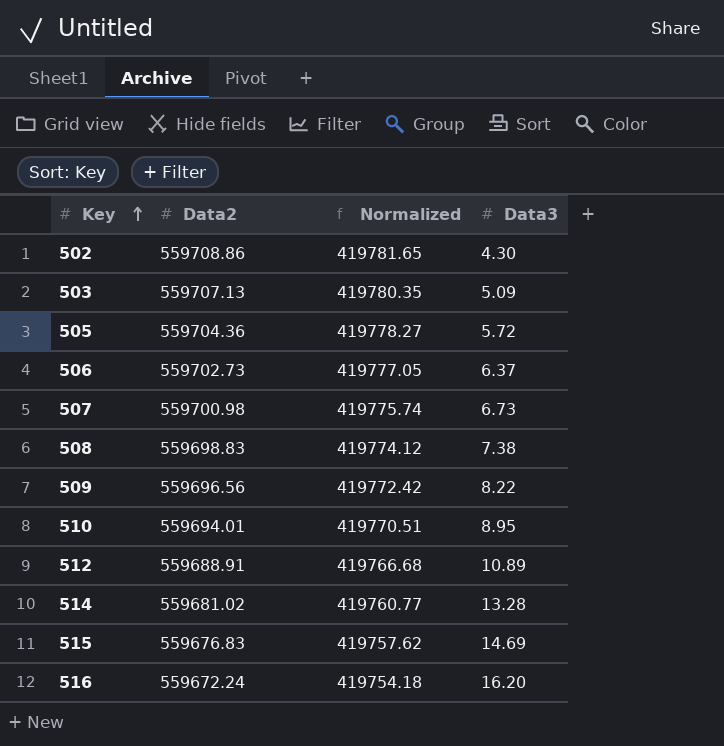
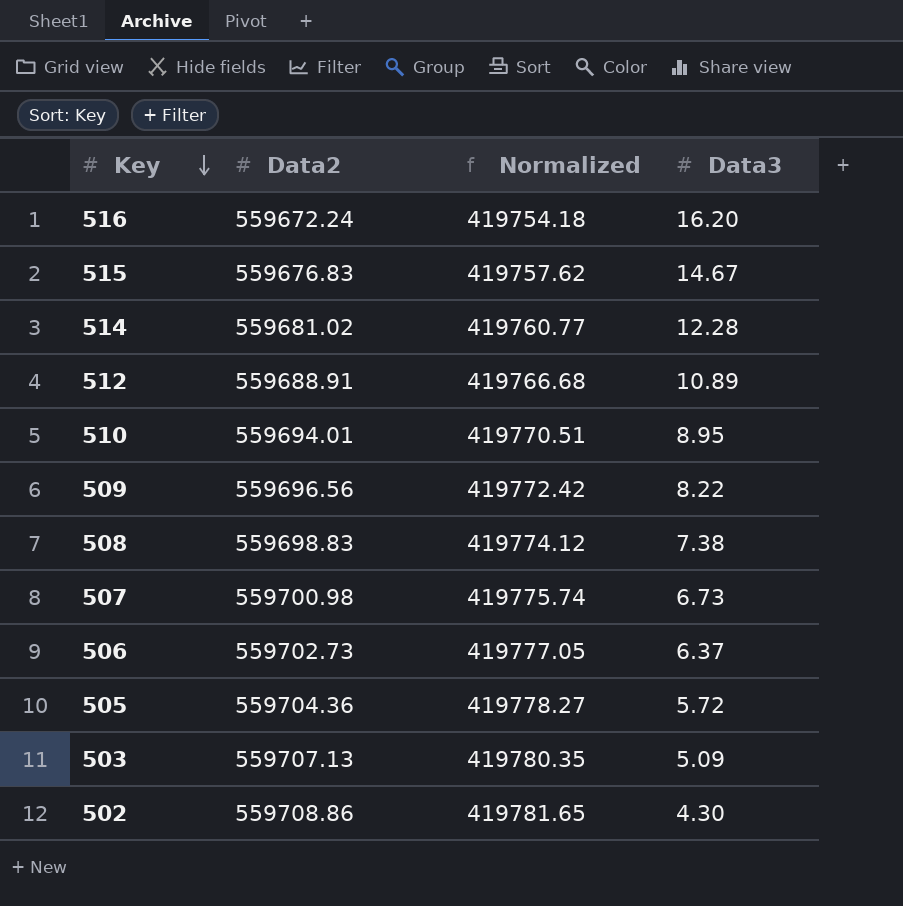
row order: Key ascending -> Key descending
515 | Data3: 14.69 -> 14.67
514 | Data3: 13.28 -> 12.28

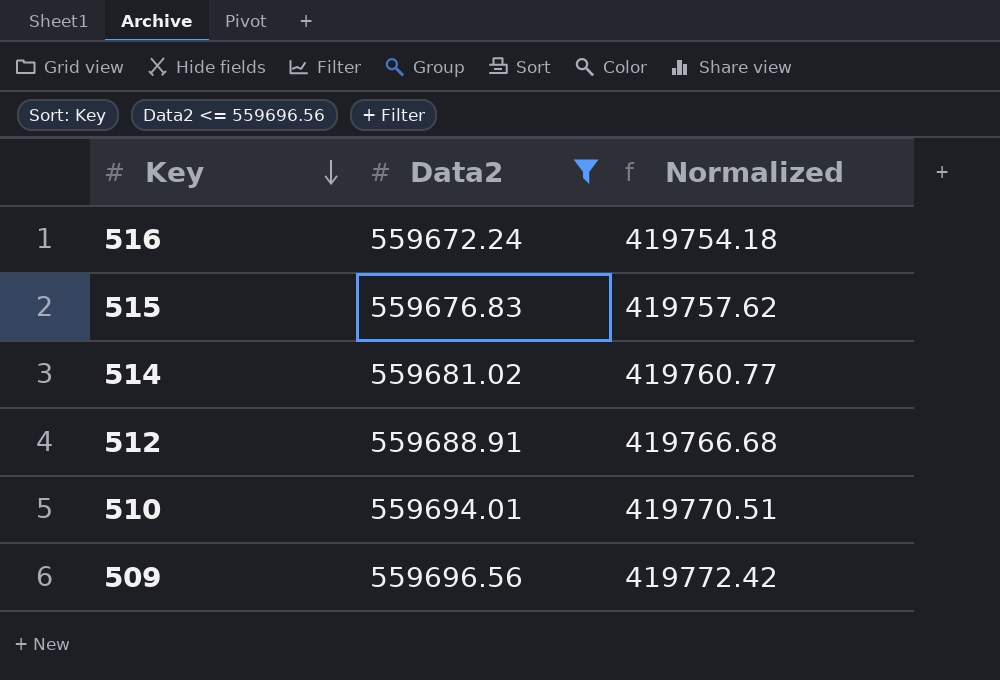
filter: none -> Data2 <= 559696.56
column Data3 | position: 4 -> none

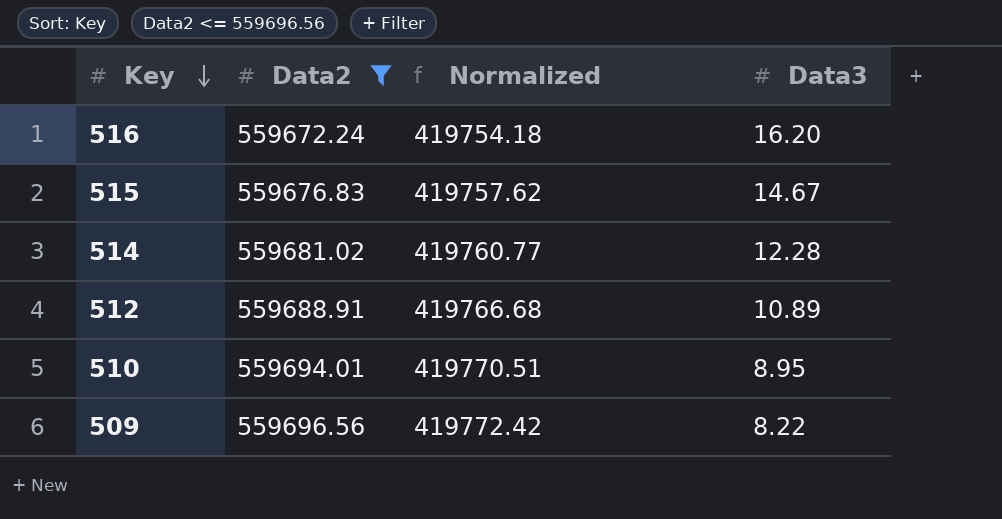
column Data3 | position: none -> 4

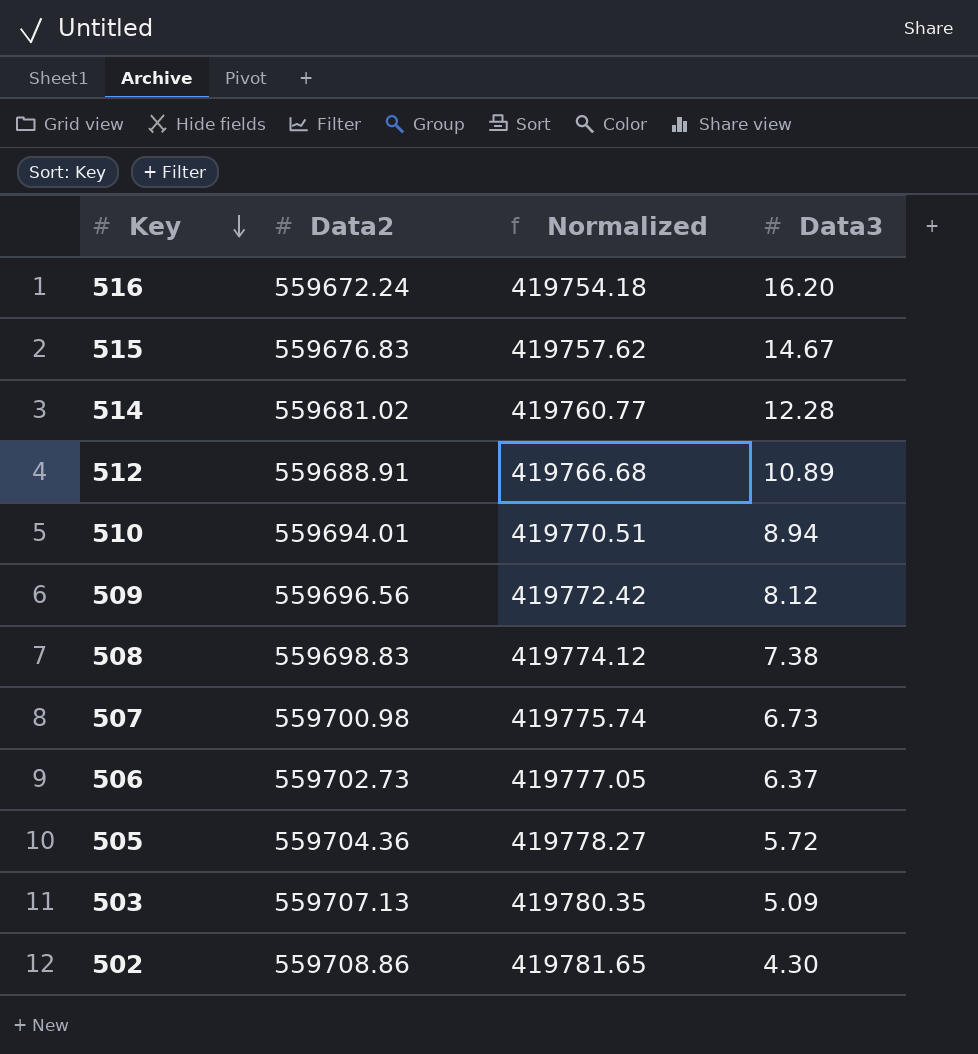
filter: Data2 <= 559696.56 -> none
510 | Data3: 8.95 -> 8.94
509 | Data3: 8.22 -> 8.12

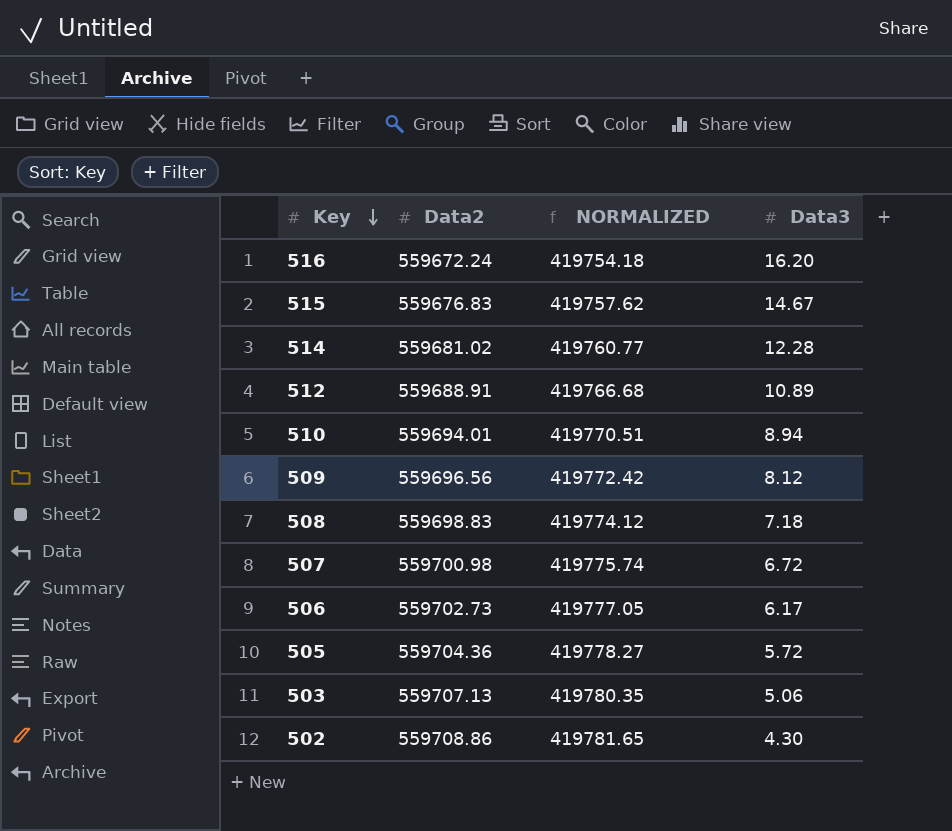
column name: Normalized -> NORMALIZED
508 | Data3: 7.38 -> 7.18
507 | Data3: 6.73 -> 6.72
506 | Data3: 6.37 -> 6.17
503 | Data3: 5.09 -> 5.06

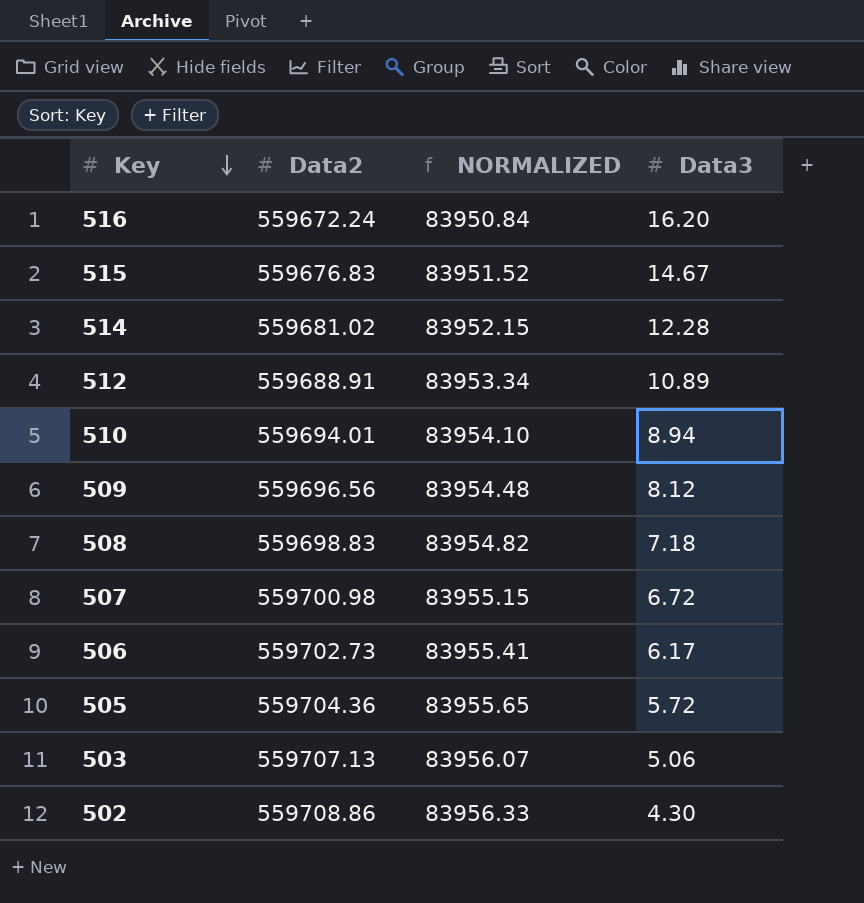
column NORMALIZED | formula: [Data2] * 0.75 -> [Data2] * 0.15

